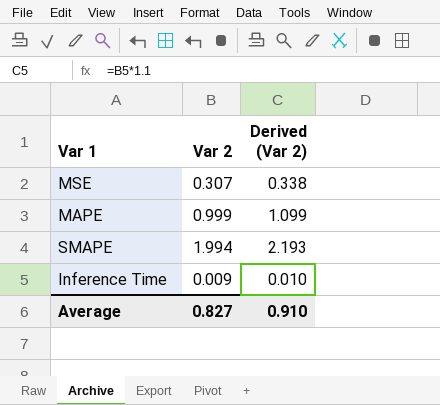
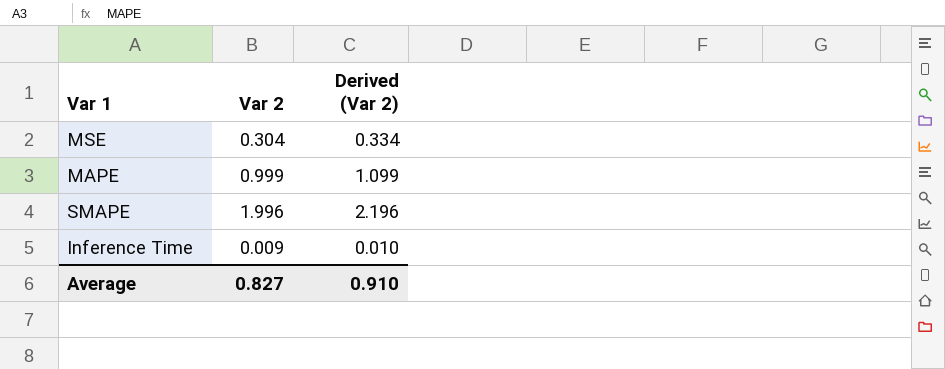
MSE | Var 2: 0.307 -> 0.304
MSE | Derived (Var 2): 0.338 -> 0.334
SMAPE | Var 2: 1.994 -> 1.996
SMAPE | Derived (Var 2): 2.193 -> 2.196

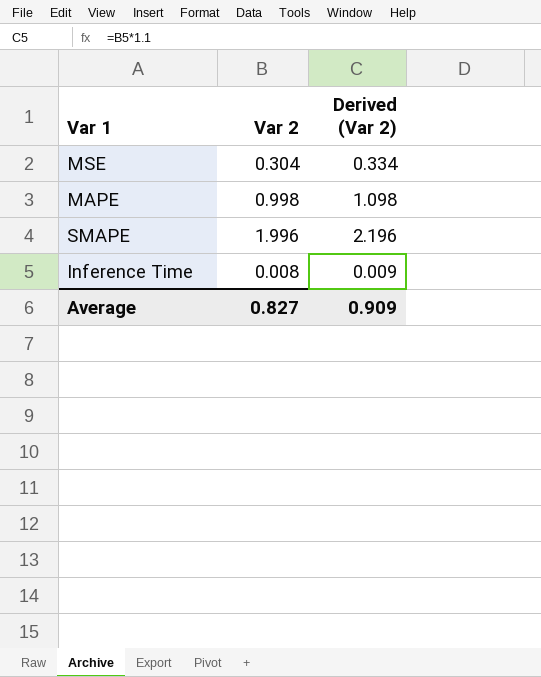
MAPE | Var 2: 0.999 -> 0.998
MAPE | Derived (Var 2): 1.099 -> 1.098
Inference Time | Var 2: 0.009 -> 0.008
Inference Time | Derived (Var 2): 0.010 -> 0.009
Average | Derived (Var 2): 0.910 -> 0.909

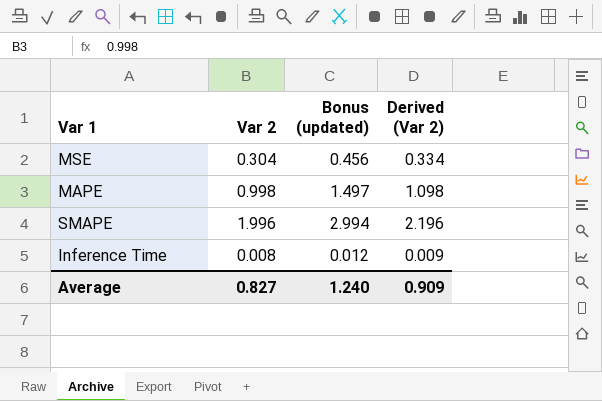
column Bonus (updated) | formula: none -> [Var 2] * 1.5

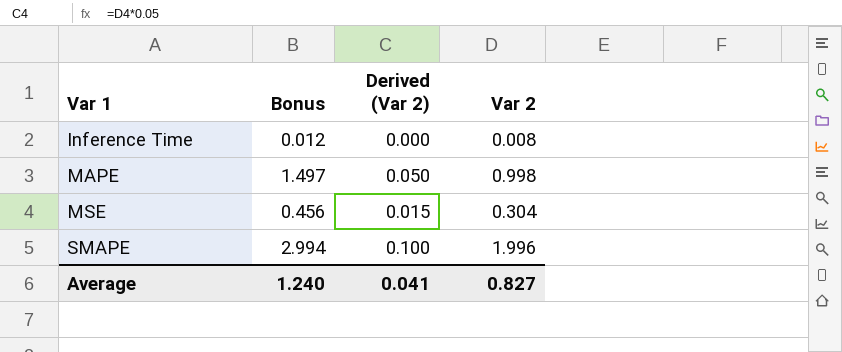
row order: none -> Var 1 ascending
column name: Bonus (updated) -> Bonus
column Derived (Var 2) | formula: [Var 2] * 1.1 -> [Var 2] * 0.05
column Var 2 | position: 2 -> 4
Average | Derived (Var 2): 0.909 -> 0.041

